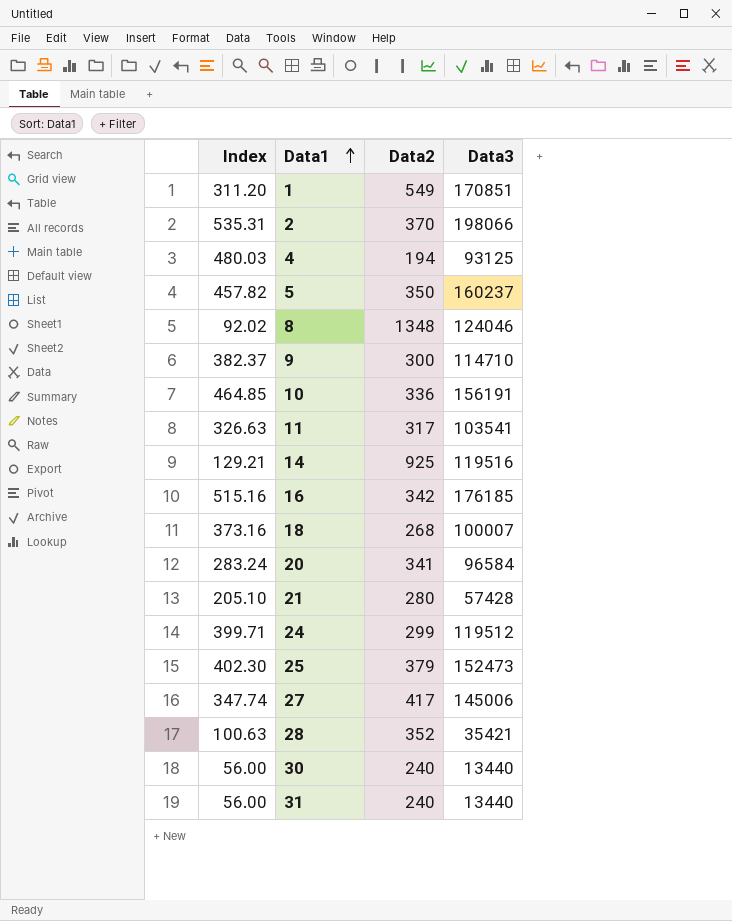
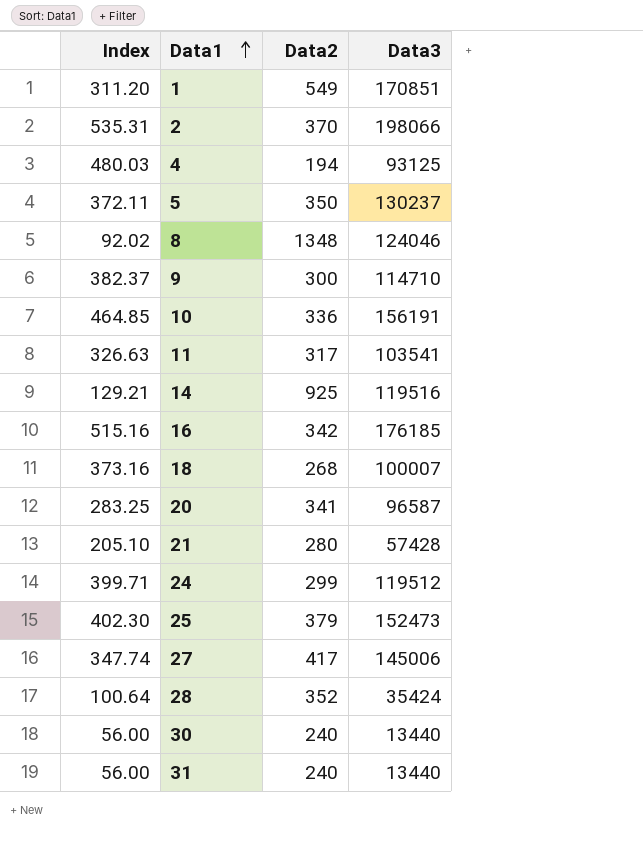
5 | Index: 457.82 -> 372.11
5 | Data3: 160237 -> 130237
20 | Index: 283.24 -> 283.25
20 | Data3: 96584 -> 96587
28 | Index: 100.63 -> 100.64
28 | Data3: 35421 -> 35424

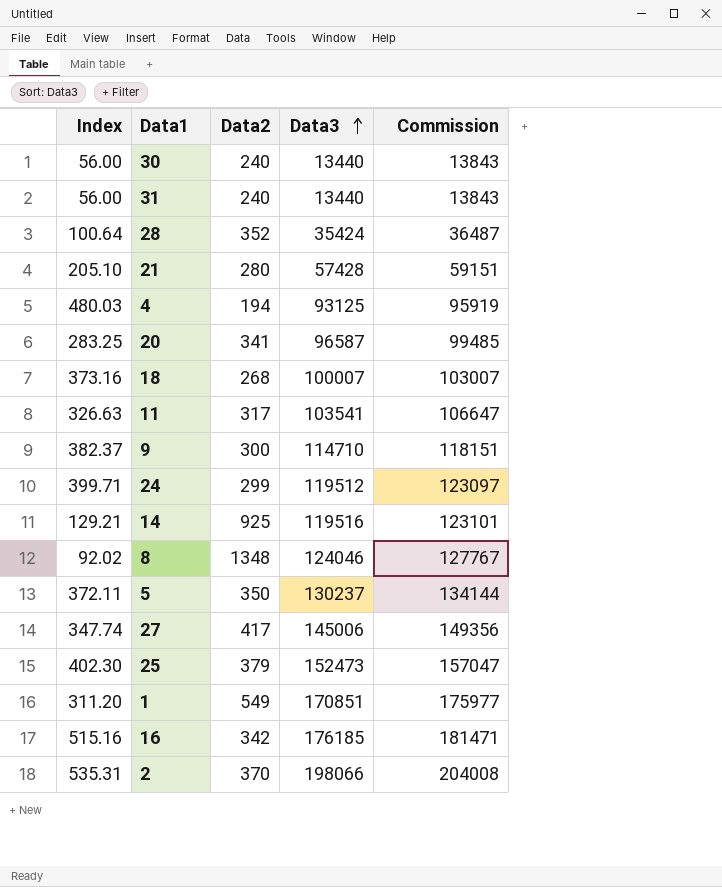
row order: Data1 ascending -> Data3 ascending
column Commission | formula: none -> [Data3] * 1.03
row 10: 464.85 | 336 | 156191 -> none

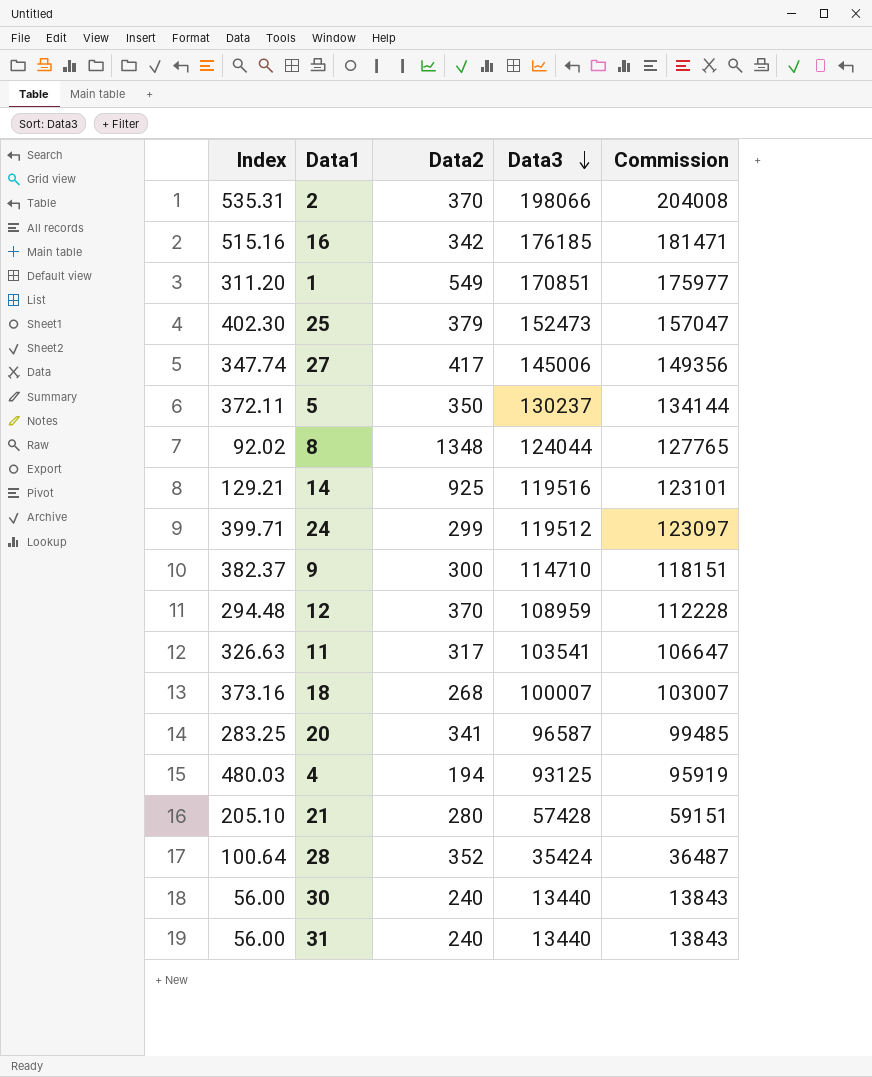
row order: Data3 ascending -> Data3 descending
8 | Data3: 124046 -> 124044
8 | Commission: 127767 -> 127765
row 12: none -> 294.48 | 370 | 108959 | 112228

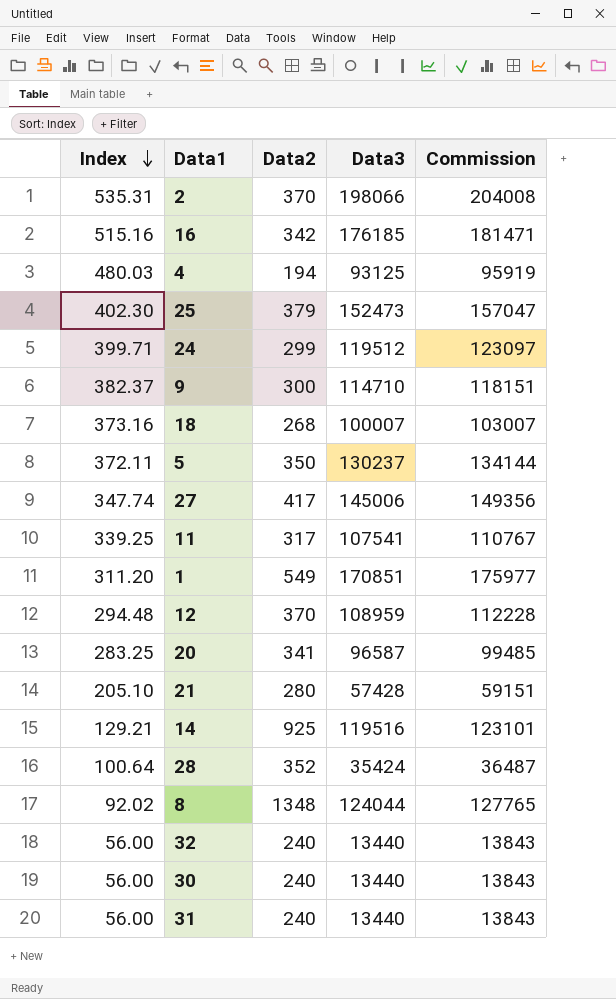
row order: Data3 descending -> Index descending
11 | Index: 326.63 -> 339.25
11 | Data3: 103541 -> 107541
11 | Commission: 106647 -> 110767
row 32: none -> 56.00 | 240 | 13440 | 13843

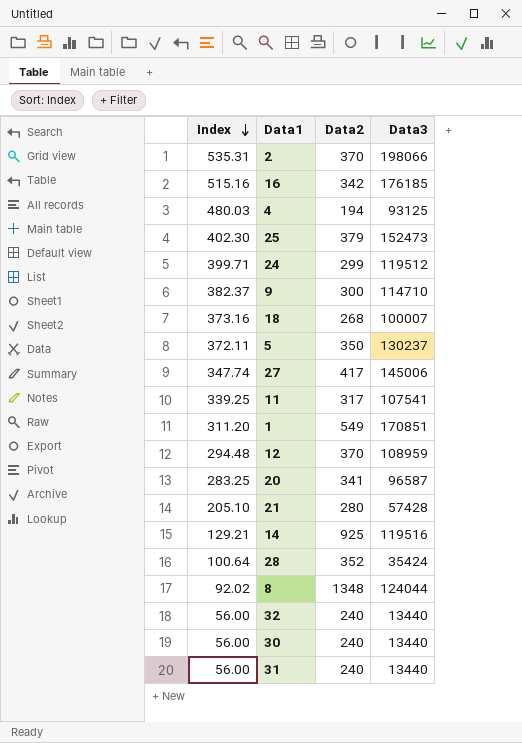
column Commission | formula: [Data3] * 1.03 -> none

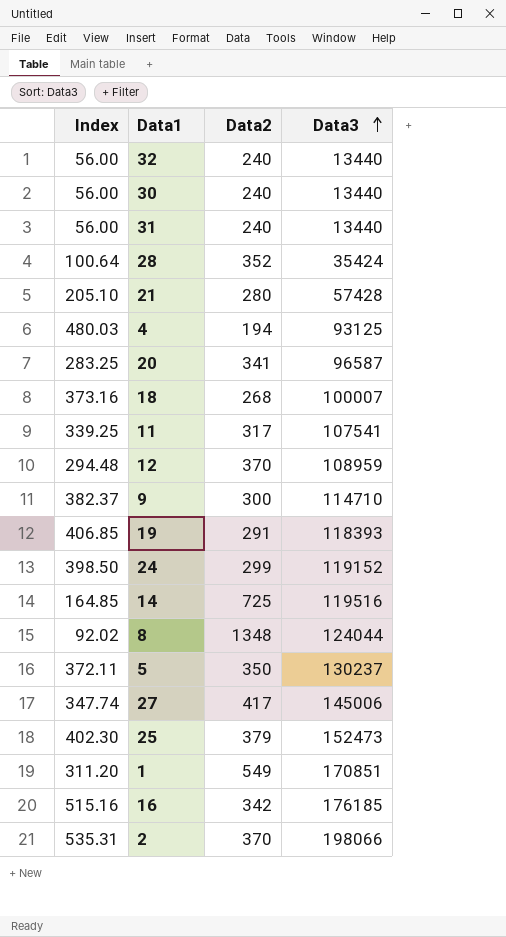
row order: Index descending -> Data3 ascending
row 19: none -> 406.85 | 291 | 118393
24 | Index: 399.71 -> 398.50
24 | Data3: 119512 -> 119152
14 | Index: 129.21 -> 164.85
14 | Data2: 925 -> 725

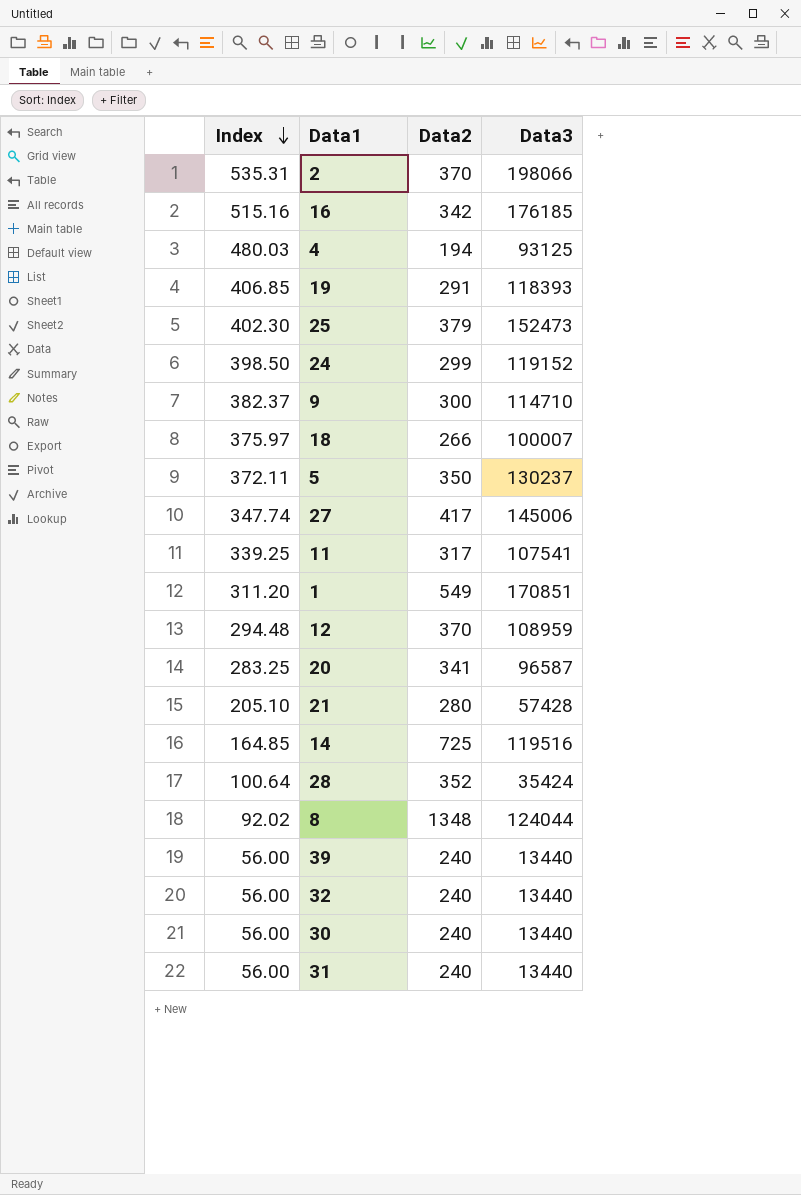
row order: Data3 ascending -> Index descending
18 | Index: 373.16 -> 375.97
18 | Data2: 268 -> 266
row 39: none -> 56.00 | 240 | 13440

